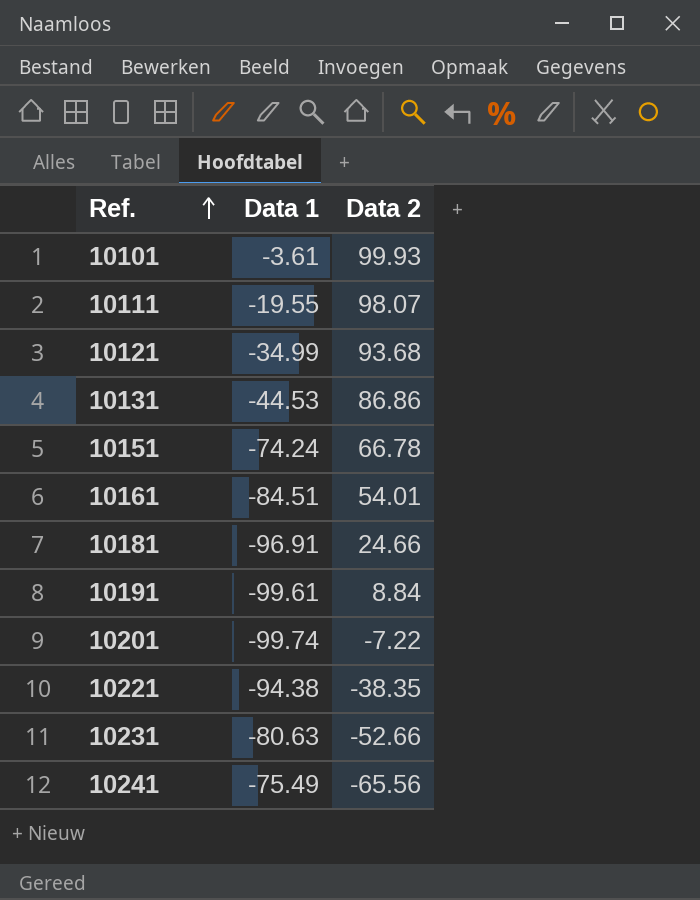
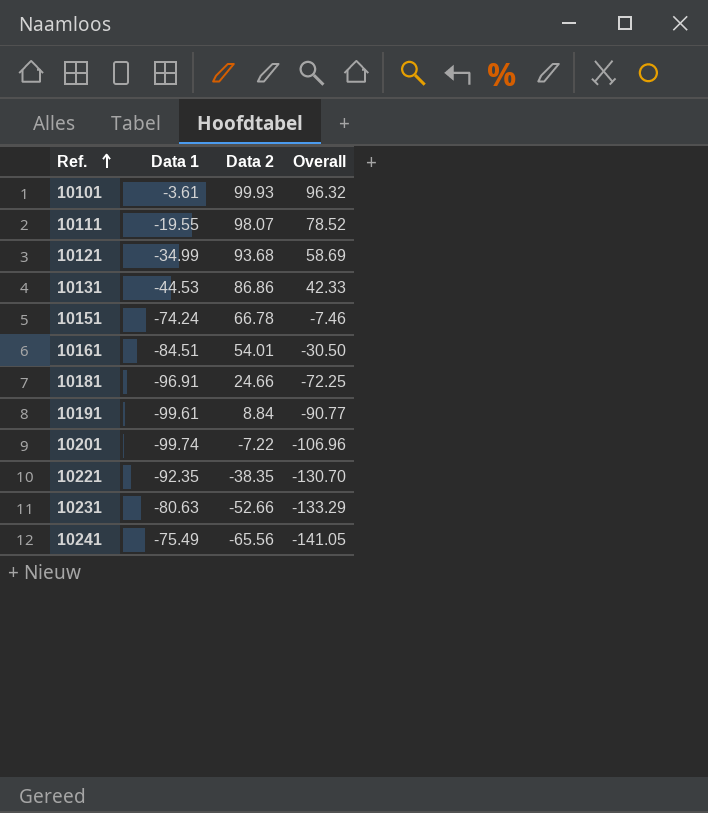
column Overall | formula: none -> [Data 1] + [Data 2]
10221 | Data 1: -94.38 -> -92.35

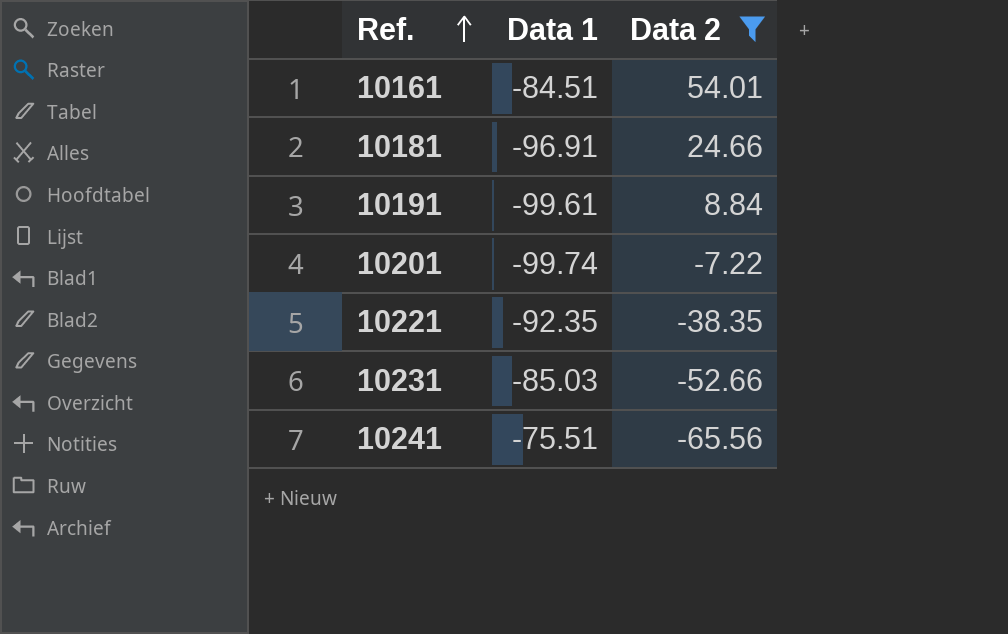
filter: none -> Data 2 <= 54.01
column Overall | formula: [Data 1] + [Data 2] -> none
10231 | Data 1: -80.63 -> -85.03
10241 | Data 1: -75.49 -> -75.51

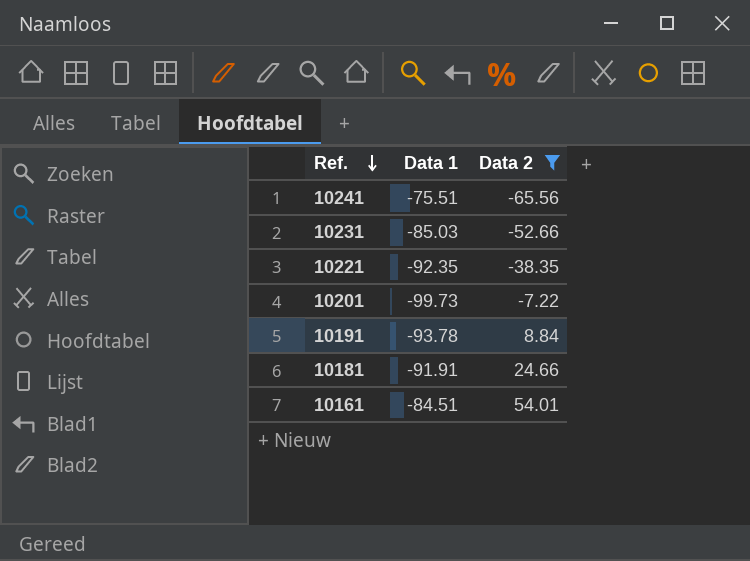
row order: Ref. ascending -> Ref. descending
10201 | Data 1: -99.74 -> -99.73
10191 | Data 1: -99.61 -> -93.78
10181 | Data 1: -96.91 -> -91.91

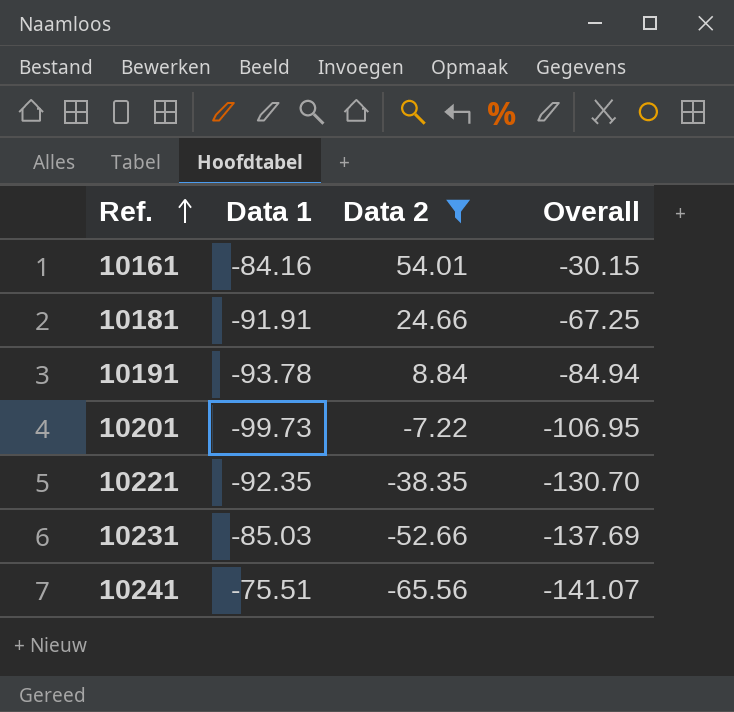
row order: Ref. descending -> Ref. ascending
column Overall | formula: none -> [Data 1] + [Data 2]
10161 | Data 1: -84.51 -> -84.16

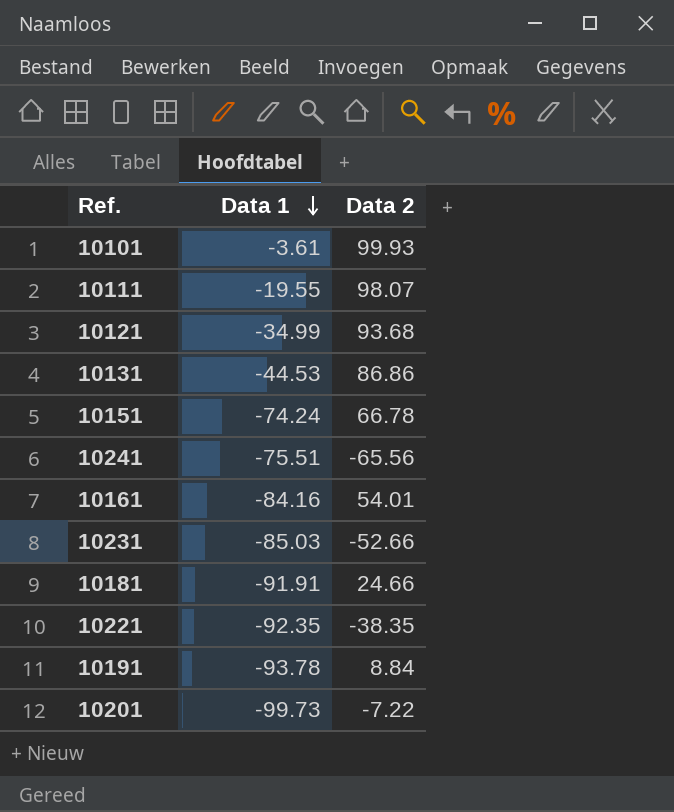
filter: Data 2 <= 54.01 -> none
row order: Ref. ascending -> Data 1 descending
column Overall | formula: [Data 1] + [Data 2] -> none

